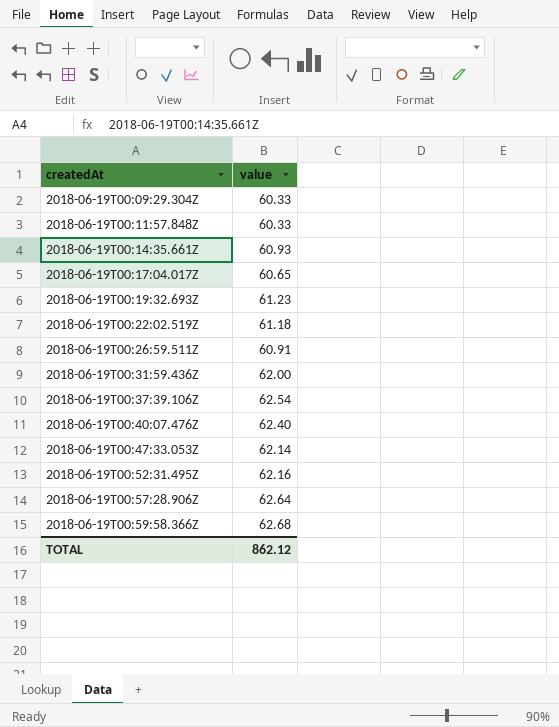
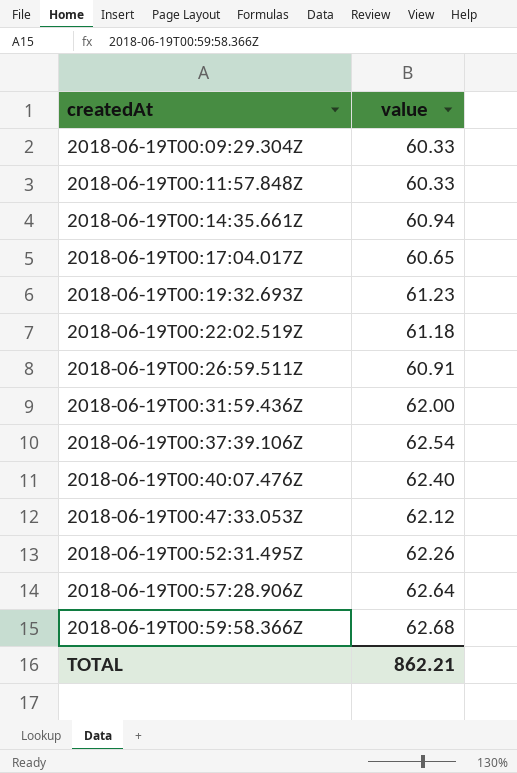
2018-06-19T00:14:35.661Z | value: 60.93 -> 60.94
2018-06-19T00:47:33.053Z | value: 62.14 -> 62.12
2018-06-19T00:52:31.495Z | value: 62.16 -> 62.26
TOTAL | value: 862.12 -> 862.21

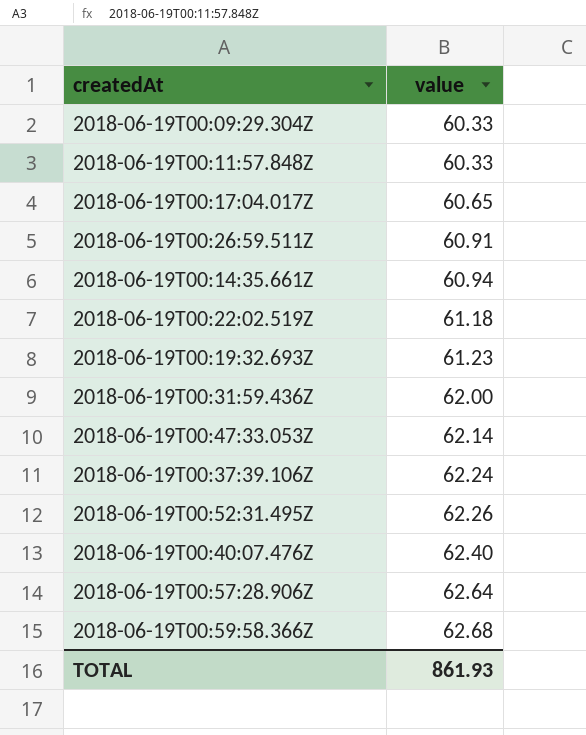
row order: createdAt ascending -> value ascending
2018-06-19T00:47:33.053Z | value: 62.12 -> 62.14
2018-06-19T00:37:39.106Z | value: 62.54 -> 62.24
TOTAL | value: 862.21 -> 861.93

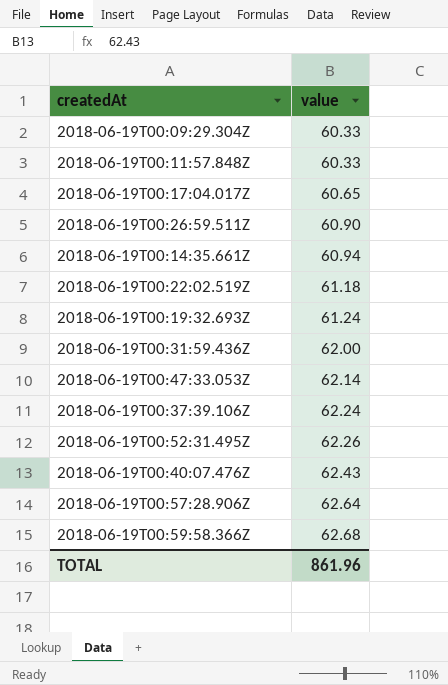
2018-06-19T00:26:59.511Z | value: 60.91 -> 60.90
2018-06-19T00:19:32.693Z | value: 61.23 -> 61.24
2018-06-19T00:40:07.476Z | value: 62.40 -> 62.43
TOTAL | value: 861.93 -> 861.96

